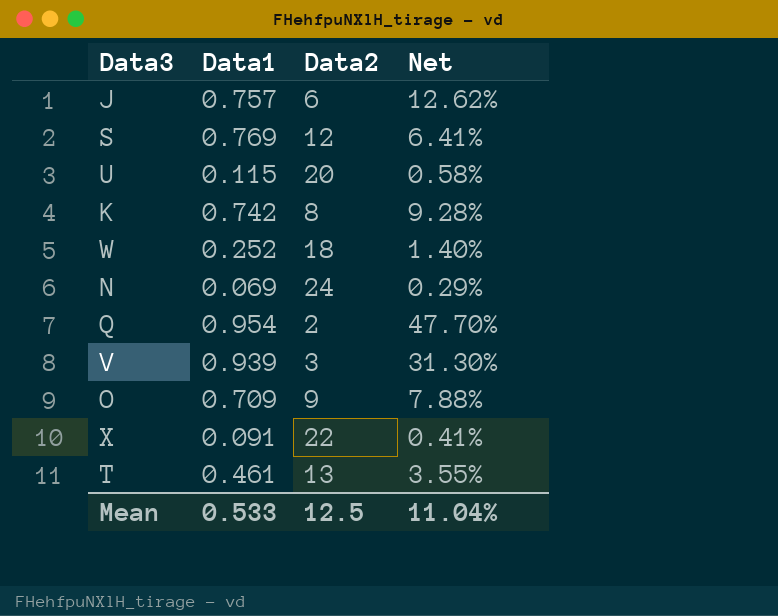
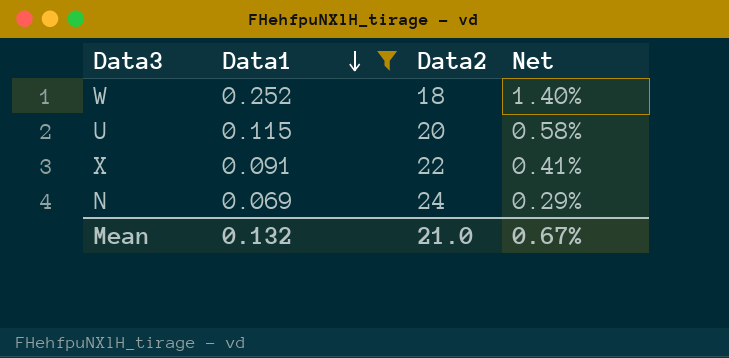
filter: none -> Data1 <= 0.252
row order: none -> Data1 descending
Mean | Data1: 0.533 -> 0.132
Mean | Data2: 12.5 -> 21.0
Mean | Net: 11.04% -> 0.67%

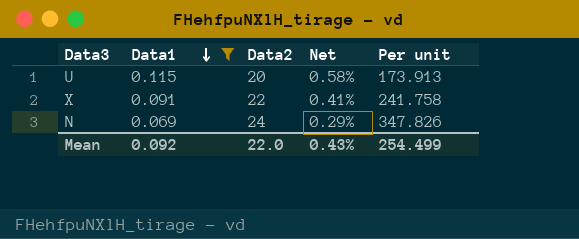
column Per unit | formula: none -> [Data2] / [Data1]
row W: 0.252 | 18 | 1.40% -> none
Mean | Data1: 0.132 -> 0.092
Mean | Data2: 21.0 -> 22.0
Mean | Net: 0.67% -> 0.43%

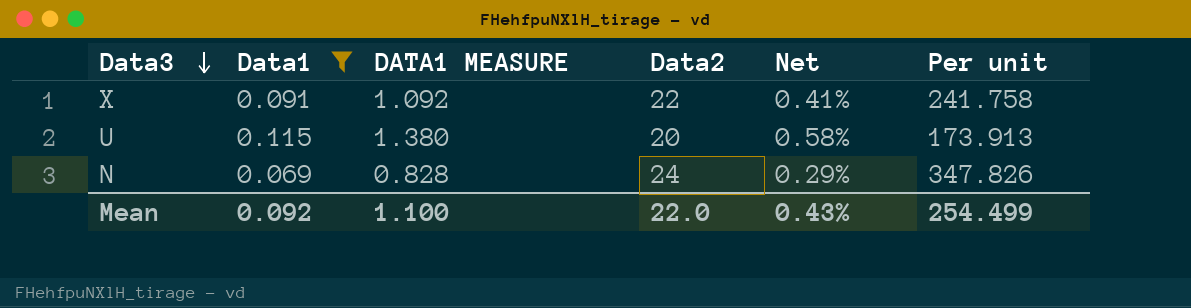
row order: Data1 descending -> Data3 descending
column DATA1 MEASURE | formula: none -> [Data1] * 12

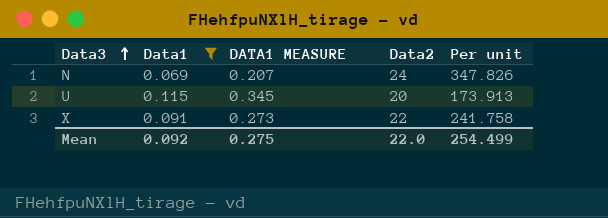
row order: Data3 descending -> Data3 ascending
column Net | formula: [Data1] / [Data2] -> none
column DATA1 MEASURE | formula: [Data1] * 12 -> [Data1] * 3
Mean | DATA1 MEASURE: 1.100 -> 0.275

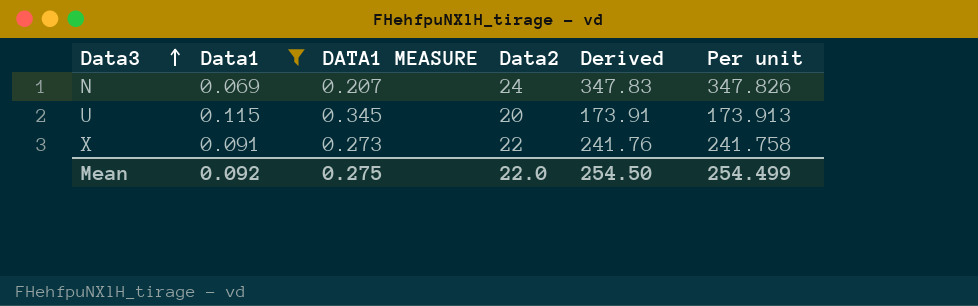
column Derived | formula: none -> [Data2] / [Data1]

